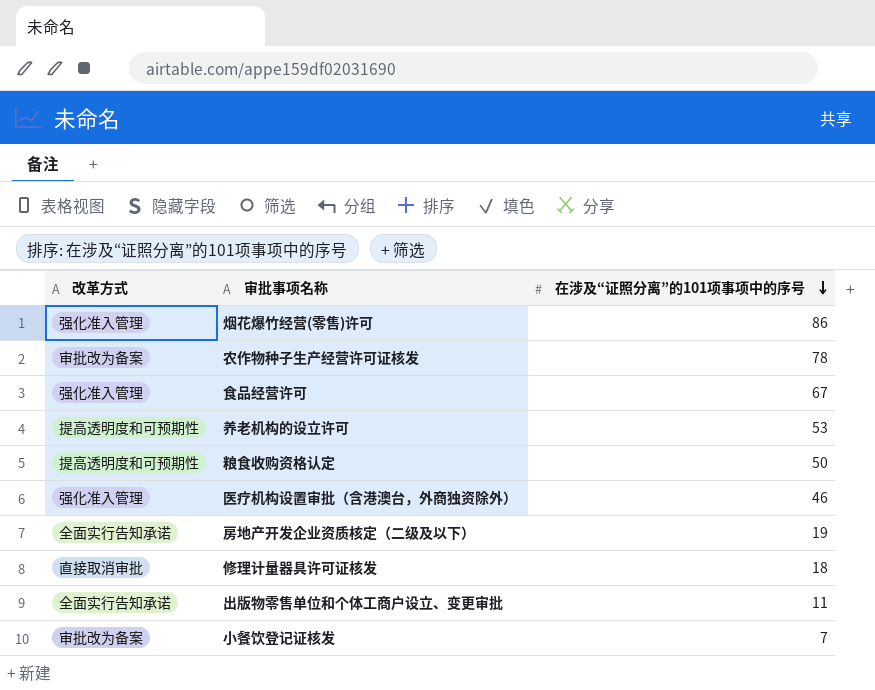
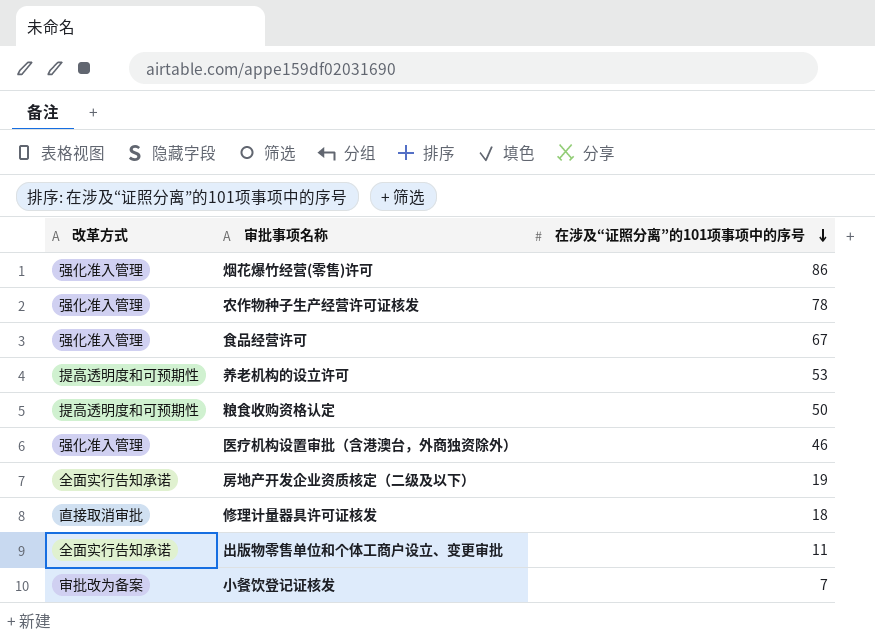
农作物种子生产经营许可证核发 | 改革方式: 审批改为备案 -> 强化准入管理

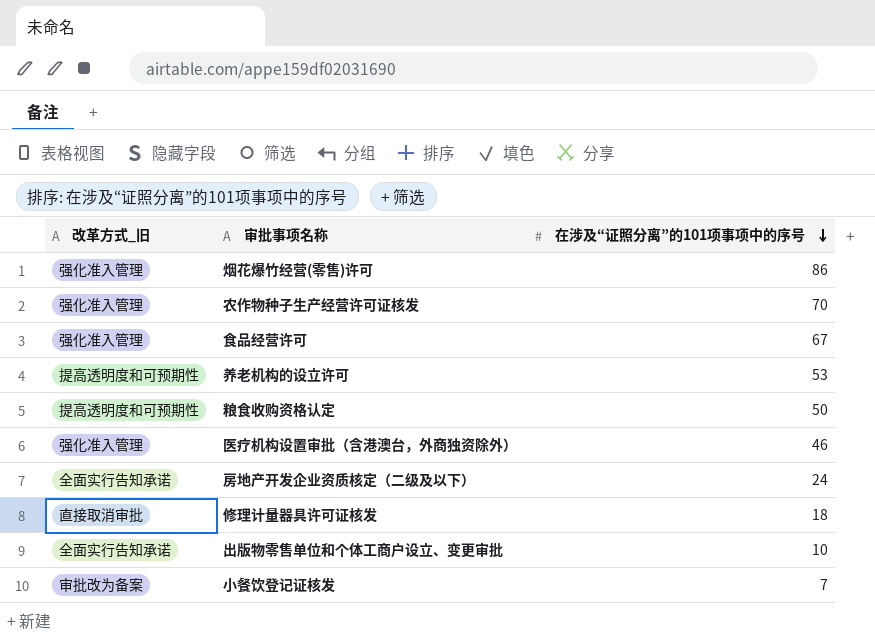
column name: 改革方式 -> 改革方式_旧
农作物种子生产经营许可证核发 | 在涉及“证照分离”的101项事项中的序号: 78 -> 70
房地产开发企业资质核定（二级及以下） | 在涉及“证照分离”的101项事项中的序号: 19 -> 24
出版物零售单位和个体工商户设立、变更审批 | 在涉及“证照分离”的101项事项中的序号: 11 -> 10

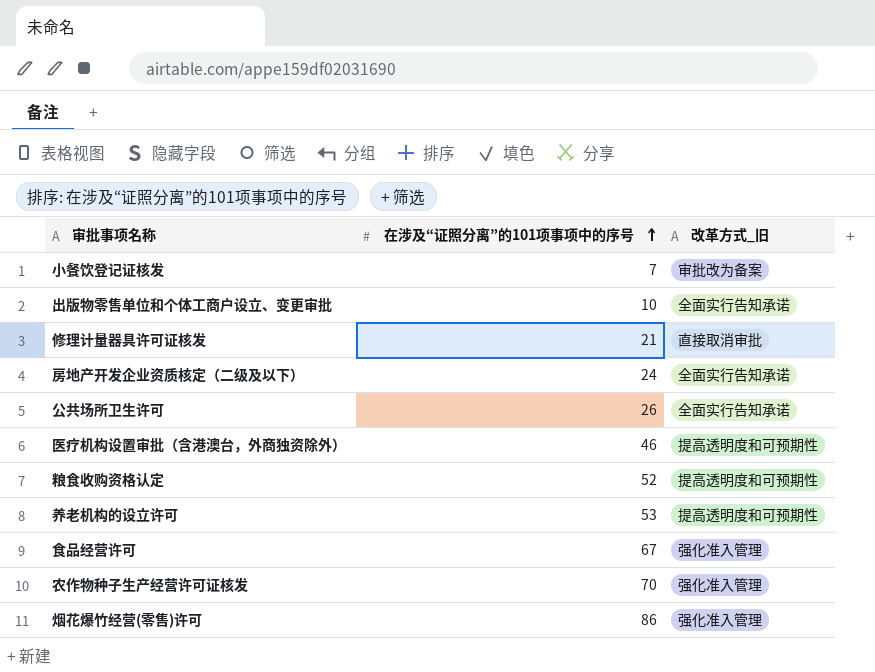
row order: 在涉及“证照分离”的101项事项中的序号 descending -> 在涉及“证照分离”的101项事项中的序号 ascending
column 改革方式_旧 | position: 1 -> 3
修理计量器具许可证核发 | 在涉及“证照分离”的101项事项中的序号: 18 -> 21
row 公共场所卫生许可: none -> 26 | 全面实行告知承诺
医疗机构设置审批（含港澳台，外商独资除外） | 改革方式_旧: 强化准入管理 -> 提高透明度和可预期性
粮食收购资格认定 | 在涉及“证照分离”的101项事项中的序号: 50 -> 52

